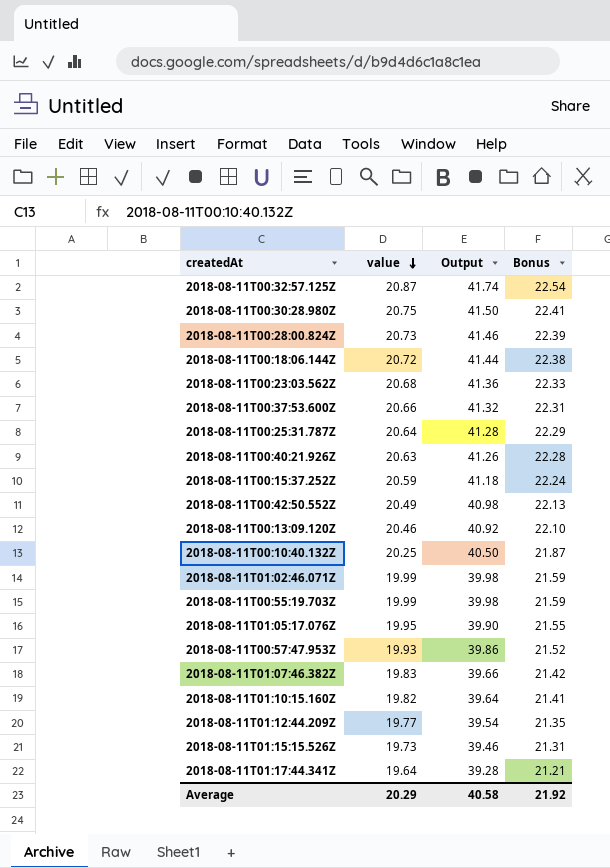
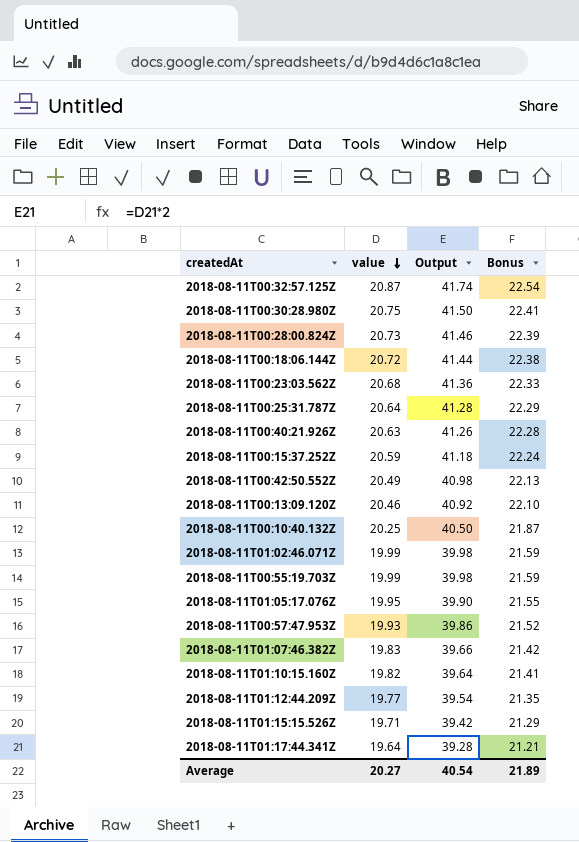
row 2018-08-11T00:37:53.600Z: 20.66 | 41.32 | 22.31 -> none
2018-08-11T01:15:15.526Z | value: 19.73 -> 19.71
2018-08-11T01:15:15.526Z | Output: 39.46 -> 39.42
2018-08-11T01:15:15.526Z | Bonus: 21.31 -> 21.29
Average | value: 20.29 -> 20.27
Average | Output: 40.58 -> 40.54
Average | Bonus: 21.92 -> 21.89

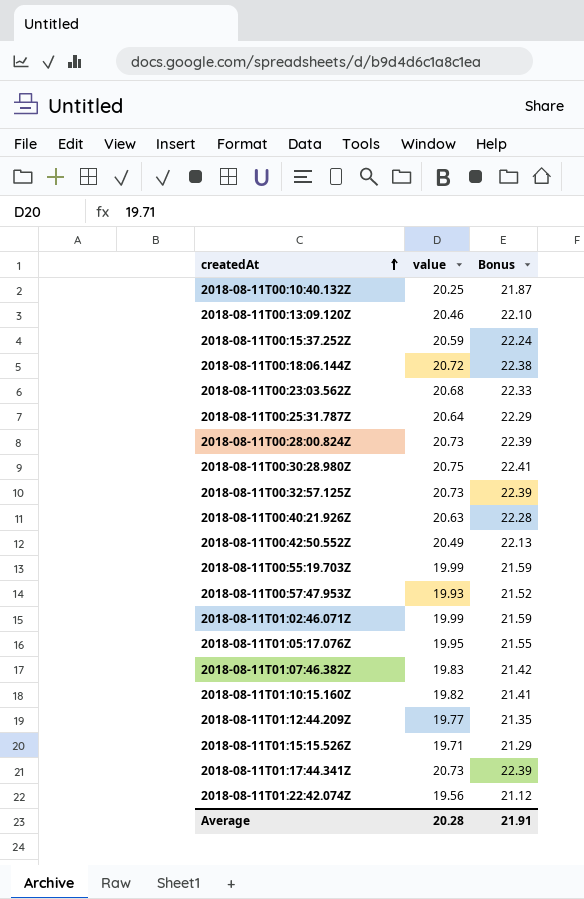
row order: value descending -> createdAt ascending
column Output | formula: [value] * 2 -> none
2018-08-11T00:32:57.125Z | value: 20.87 -> 20.73
2018-08-11T00:32:57.125Z | Bonus: 22.54 -> 22.39
2018-08-11T01:17:44.341Z | value: 19.64 -> 20.73
2018-08-11T01:17:44.341Z | Bonus: 21.21 -> 22.39
row 2018-08-11T01:22:42.074Z: none -> 19.56 | 21.12
Average | value: 20.27 -> 20.28
Average | Bonus: 21.89 -> 21.91

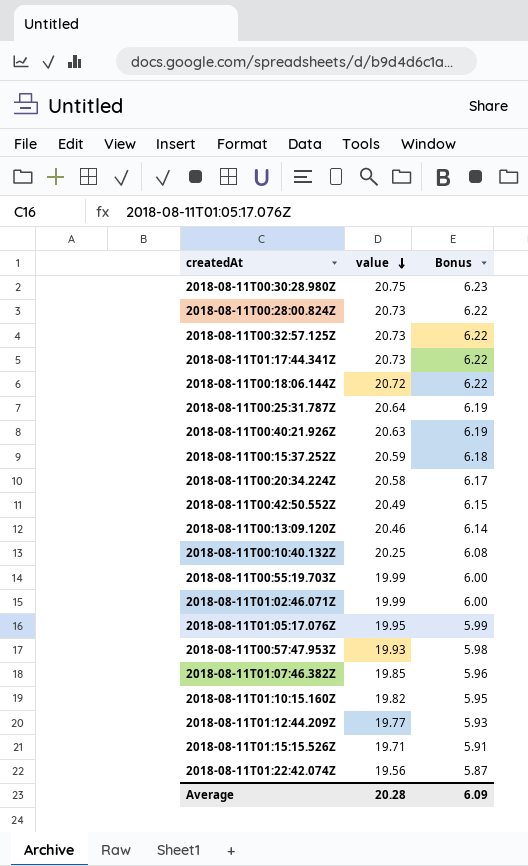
row order: createdAt ascending -> value descending
column Bonus | formula: [value] * 1.08 -> [value] * 0.3
row 2018-08-11T00:23:03.562Z: 20.68 | 22.33 -> none
row 2018-08-11T00:20:34.224Z: none -> 20.58 | 6.17
2018-08-11T01:07:46.382Z | value: 19.83 -> 19.85
Average | Bonus: 21.91 -> 6.09

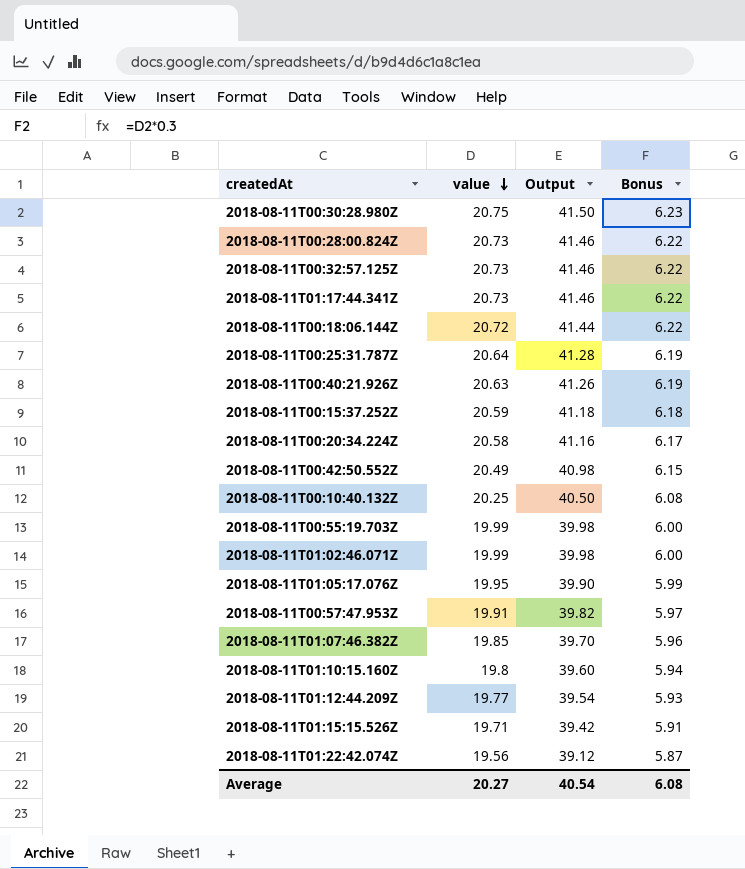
column Output | formula: none -> [value] * 2
row 2018-08-11T00:13:09.120Z: 20.46 | 6.14 -> none
2018-08-11T00:57:47.953Z | value: 19.93 -> 19.91
2018-08-11T00:57:47.953Z | Bonus: 5.98 -> 5.97
2018-08-11T01:10:15.160Z | value: 19.82 -> 19.8
2018-08-11T01:10:15.160Z | Bonus: 5.95 -> 5.94
Average | value: 20.28 -> 20.27
Average | Bonus: 6.09 -> 6.08

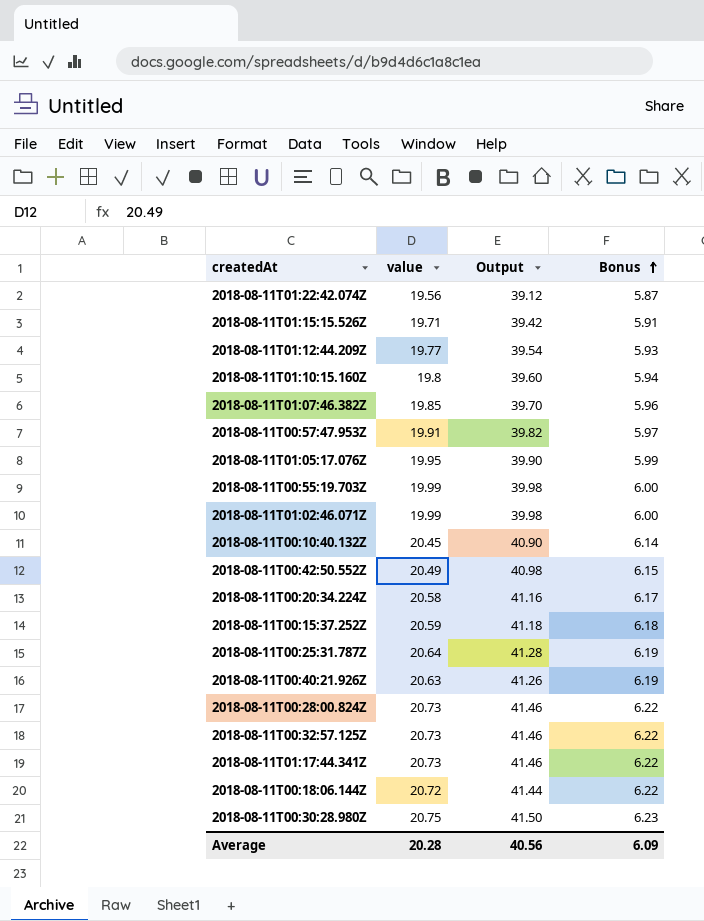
row order: value descending -> Bonus ascending
2018-08-11T00:10:40.132Z | value: 20.25 -> 20.45
2018-08-11T00:10:40.132Z | Output: 40.50 -> 40.90
2018-08-11T00:10:40.132Z | Bonus: 6.08 -> 6.14
Average | value: 20.27 -> 20.28
Average | Output: 40.54 -> 40.56
Average | Bonus: 6.08 -> 6.09

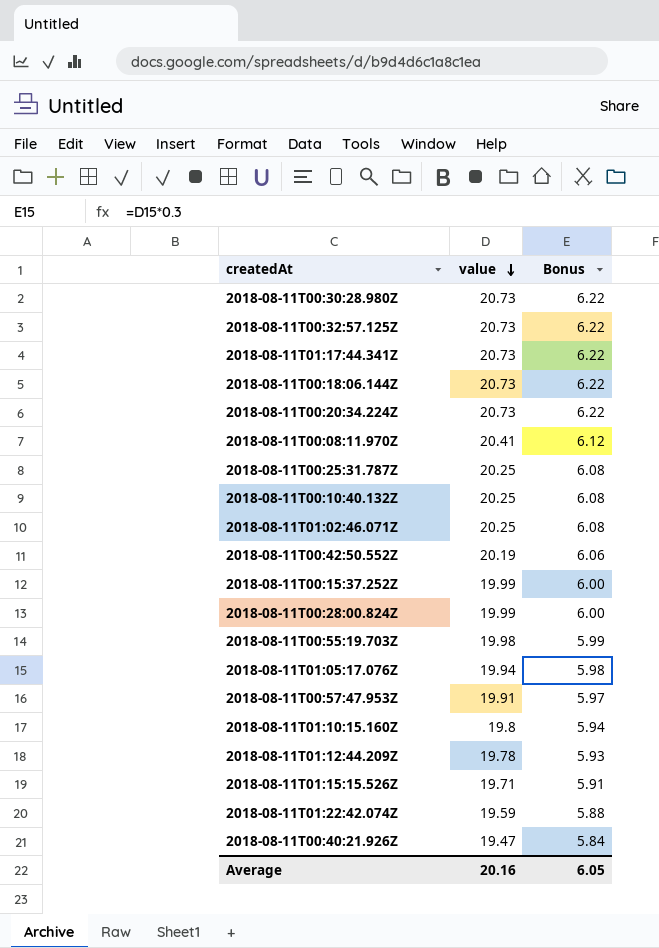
row order: Bonus ascending -> value descending
column Output | formula: [value] * 2 -> none
row 2018-08-11T01:07:46.382Z: 19.85 | 39.70 | 5.96 -> none
2018-08-11T00:30:28.980Z | value: 20.75 -> 20.73
2018-08-11T00:30:28.980Z | Bonus: 6.23 -> 6.22
2018-08-11T00:18:06.144Z | value: 20.72 -> 20.73
2018-08-11T00:20:34.224Z | value: 20.58 -> 20.73
2018-08-11T00:20:34.224Z | Bonus: 6.17 -> 6.22
row 2018-08-11T00:08:11.970Z: none -> 20.41 | 6.12
2018-08-11T00:25:31.787Z | value: 20.64 -> 20.25
2018-08-11T00:25:31.787Z | Bonus: 6.19 -> 6.08
2018-08-11T00:10:40.132Z | value: 20.45 -> 20.25
2018-08-11T00:10:40.132Z | Bonus: 6.14 -> 6.08
2018-08-11T01:02:46.071Z | value: 19.99 -> 20.25
2018-08-11T01:02:46.071Z | Bonus: 6.00 -> 6.08
2018-08-11T00:42:50.552Z | value: 20.49 -> 20.19
2018-08-11T00:42:50.552Z | Bonus: 6.15 -> 6.06
2018-08-11T00:15:37.252Z | value: 20.59 -> 19.99
2018-08-11T00:15:37.252Z | Bonus: 6.18 -> 6.00
2018-08-11T00:28:00.824Z | value: 20.73 -> 19.99
2018-08-11T00:28:00.824Z | Bonus: 6.22 -> 6.00
2018-08-11T00:55:19.703Z | value: 19.99 -> 19.98
2018-08-11T00:55:19.703Z | Bonus: 6.00 -> 5.99
2018-08-11T01:05:17.076Z | value: 19.95 -> 19.94
2018-08-11T01:05:17.076Z | Bonus: 5.99 -> 5.98
2018-08-11T01:12:44.209Z | value: 19.77 -> 19.78
2018-08-11T01:22:42.074Z | value: 19.56 -> 19.59
2018-08-11T01:22:42.074Z | Bonus: 5.87 -> 5.88
2018-08-11T00:40:21.926Z | value: 20.63 -> 19.47
2018-08-11T00:40:21.926Z | Bonus: 6.19 -> 5.84
Average | value: 20.28 -> 20.16
Average | Bonus: 6.09 -> 6.05

